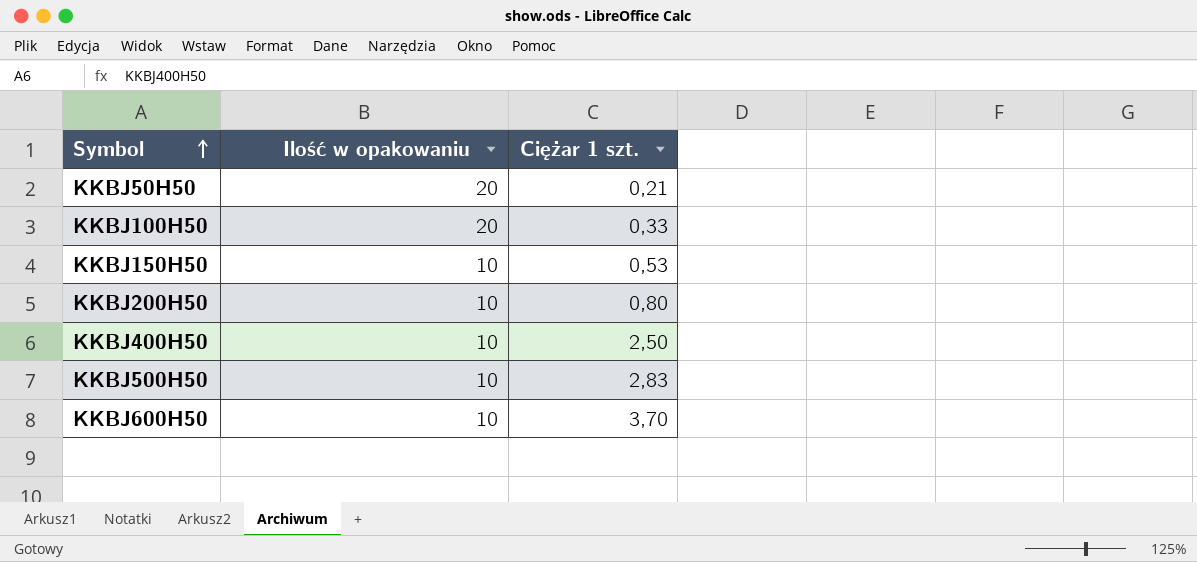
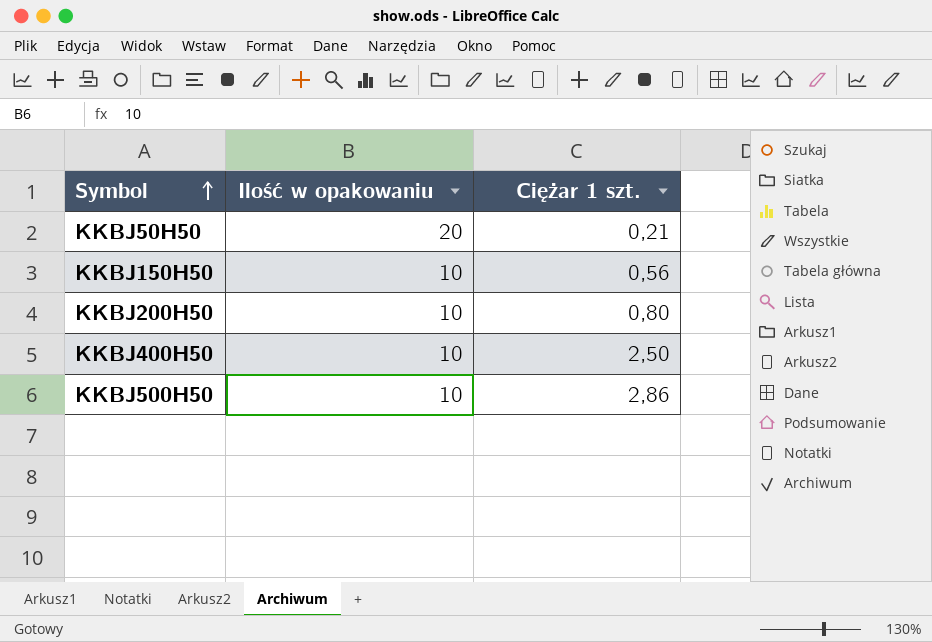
row KKBJ100H50: 20 | 0,33 -> none
row KKBJ600H50: 10 | 3,70 -> none
KKBJ150H50 | Ciężar 1 szt.: 0,53 -> 0,56
KKBJ500H50 | Ciężar 1 szt.: 2,83 -> 2,86

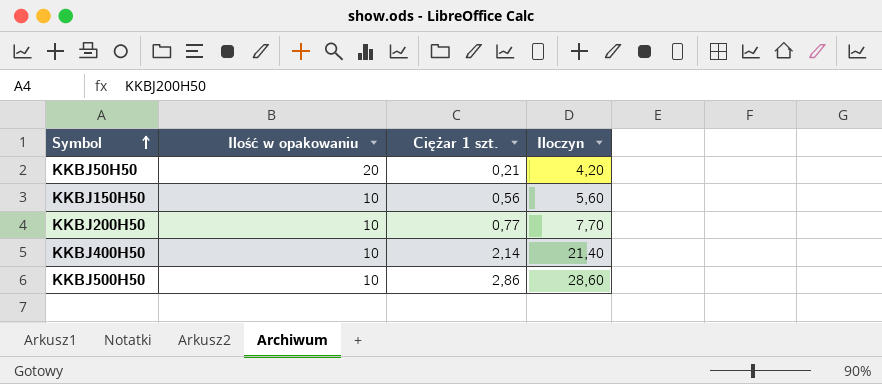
column Iloczyn | formula: none -> [Ilość w opakowaniu] * [Ciężar 1 szt.]
KKBJ200H50 | Ciężar 1 szt.: 0,80 -> 0,77
KKBJ400H50 | Ciężar 1 szt.: 2,50 -> 2,14

